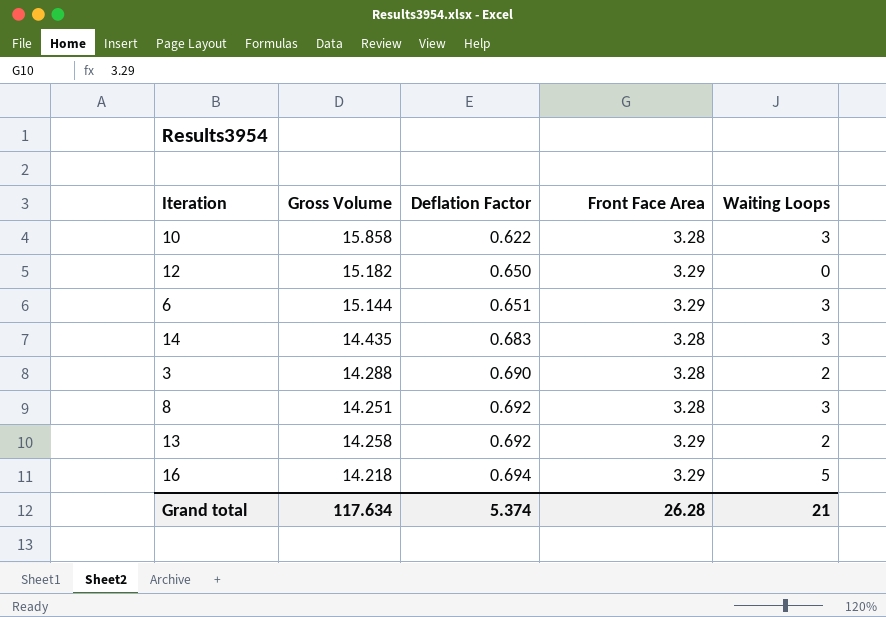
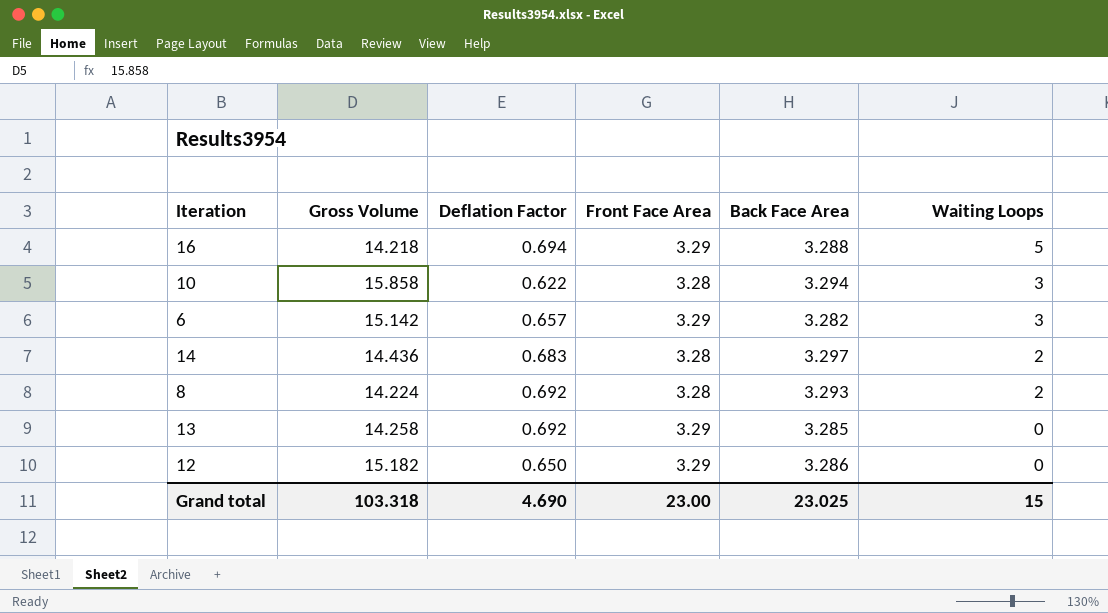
row order: Deflation Factor ascending -> Waiting Loops descending
column Back Face Area | position: none -> 5
row 3: 14.288 | 0.690 | 3.28 | 2 -> none
6 | Gross Volume: 15.144 -> 15.142
6 | Deflation Factor: 0.651 -> 0.657
14 | Gross Volume: 14.435 -> 14.436
14 | Waiting Loops: 3 -> 2
8 | Gross Volume: 14.251 -> 14.224
8 | Waiting Loops: 3 -> 2
13 | Waiting Loops: 2 -> 0
Grand total | Gross Volume: 117.634 -> 103.318
Grand total | Deflation Factor: 5.374 -> 4.690
Grand total | Front Face Area: 26.28 -> 23.00
Grand total | Waiting Loops: 21 -> 15

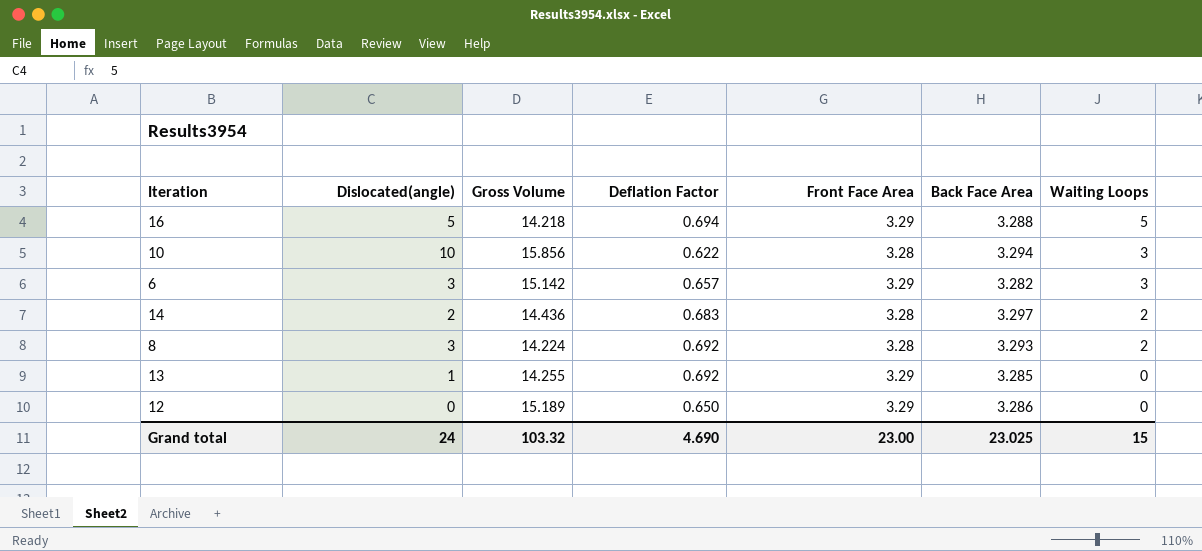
column Dislocated(angle) | position: none -> 2
10 | Gross Volume: 15.858 -> 15.856
13 | Gross Volume: 14.258 -> 14.255
12 | Gross Volume: 15.182 -> 15.189
Grand total | Gross Volume: 103.318 -> 103.32

